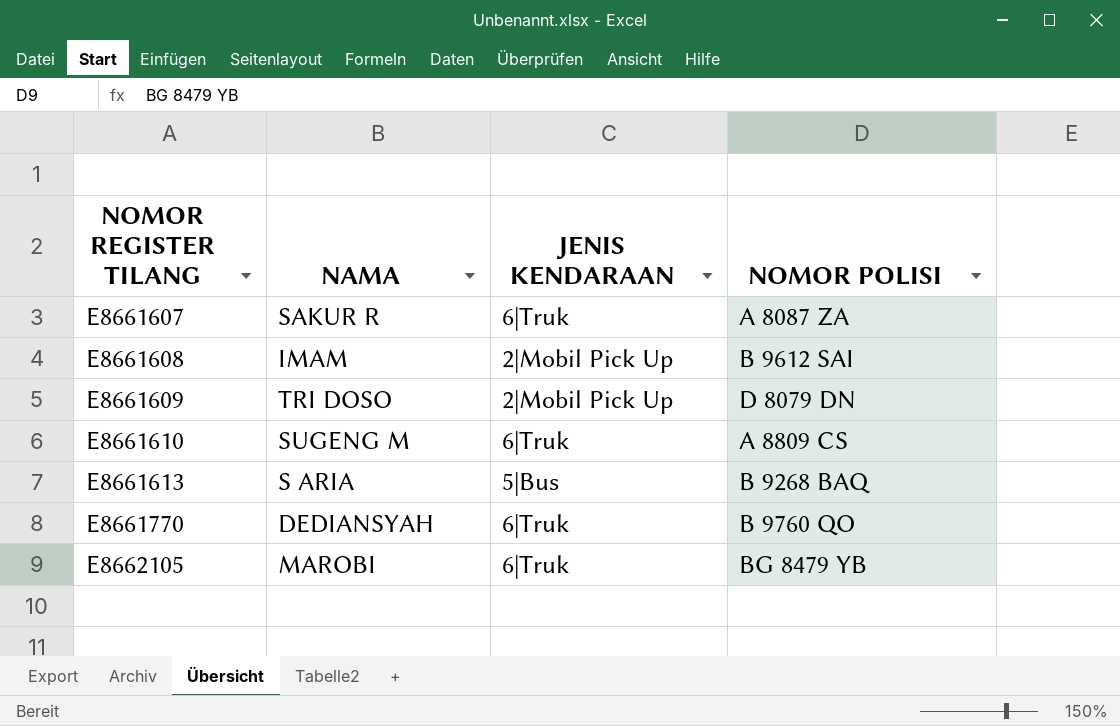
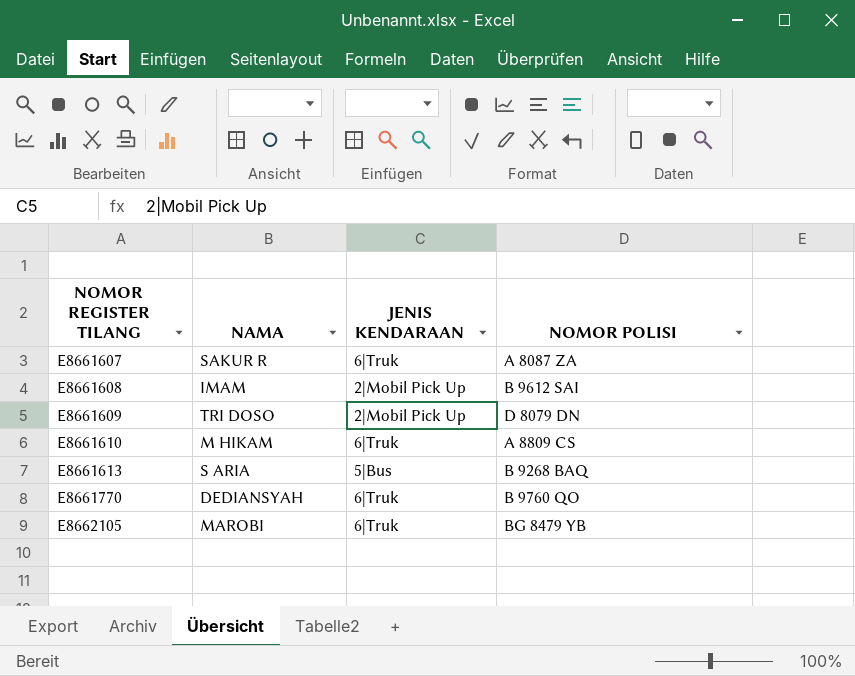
E8661610 | NAMA: SUGENG M -> M HIKAM

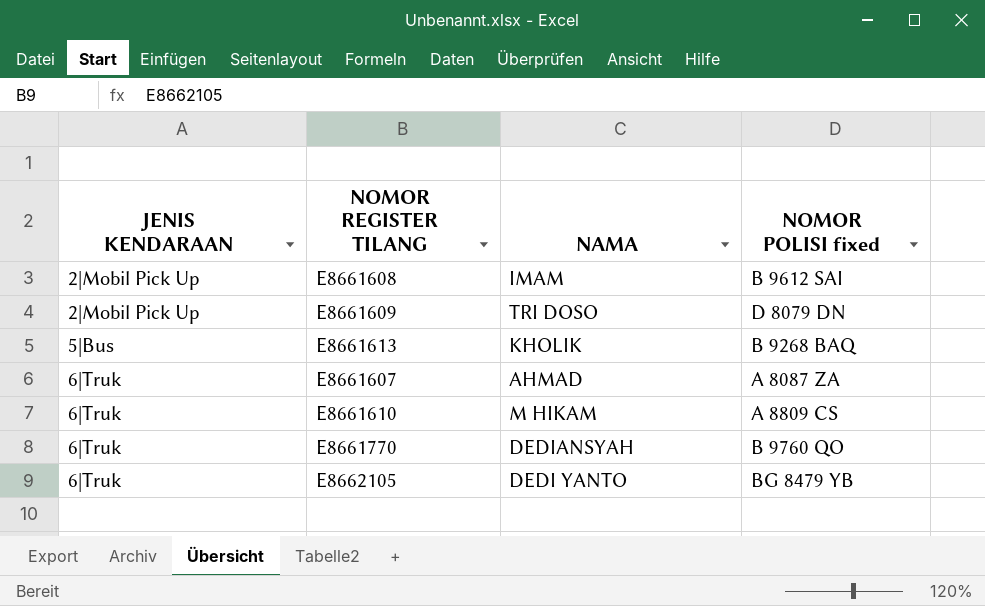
row order: NOMOR REGISTER TILANG ascending -> JENIS KENDARAAN ascending
column JENIS KENDARAAN | position: 3 -> 1
column name: NOMOR POLISI -> NOMOR POLISI fixed
E8661613 | NAMA: S ARIA -> KHOLIK
E8661607 | NAMA: SAKUR R -> AHMAD
E8662105 | NAMA: MAROBI -> DEDI YANTO

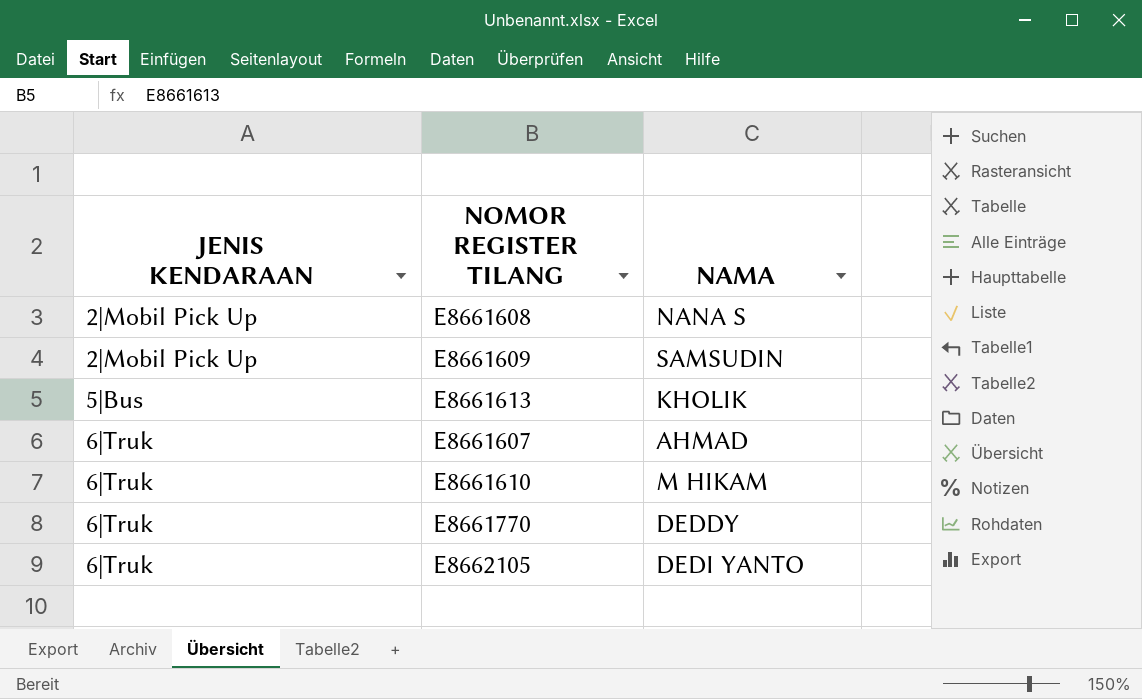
column NOMOR POLISI fixed | position: 4 -> none
E8661608 | NAMA: IMAM -> NANA S
E8661609 | NAMA: TRI DOSO -> SAMSUDIN
E8661770 | NAMA: DEDIANSYAH -> DEDDY

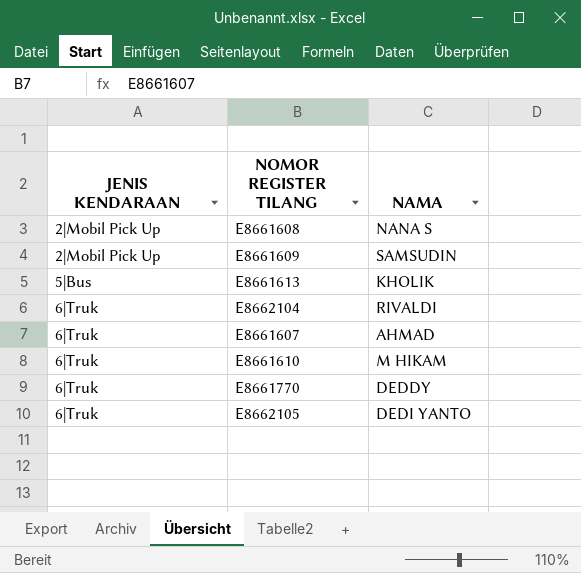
row E8662104: none -> 6|Truk | RIVALDI

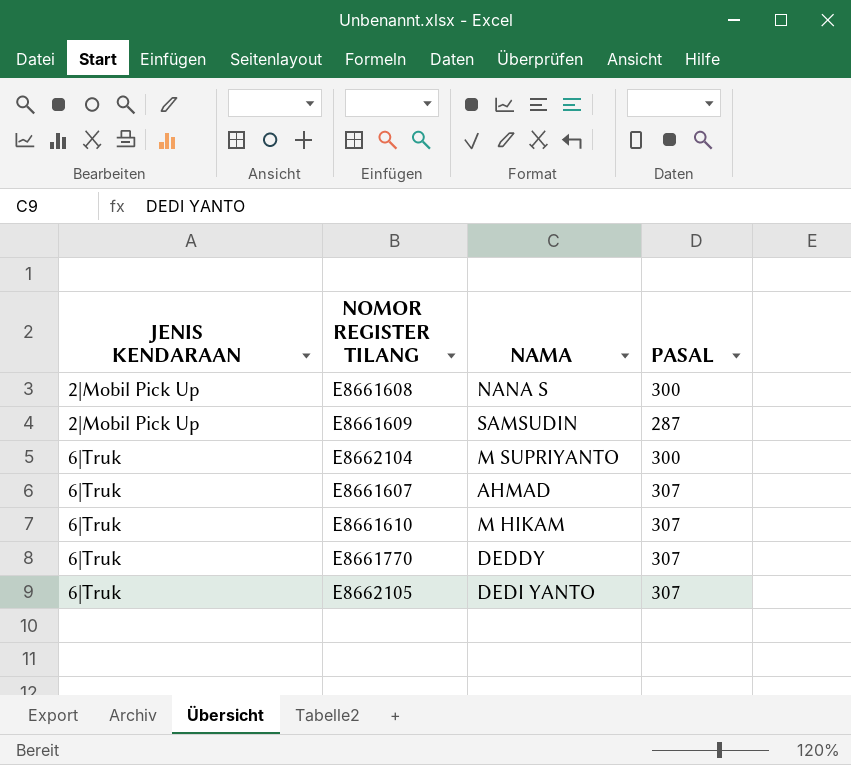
column PASAL | position: none -> 4
row E8661613: 5|Bus | KHOLIK -> none
E8662104 | NAMA: RIVALDI -> M SUPRIYANTO

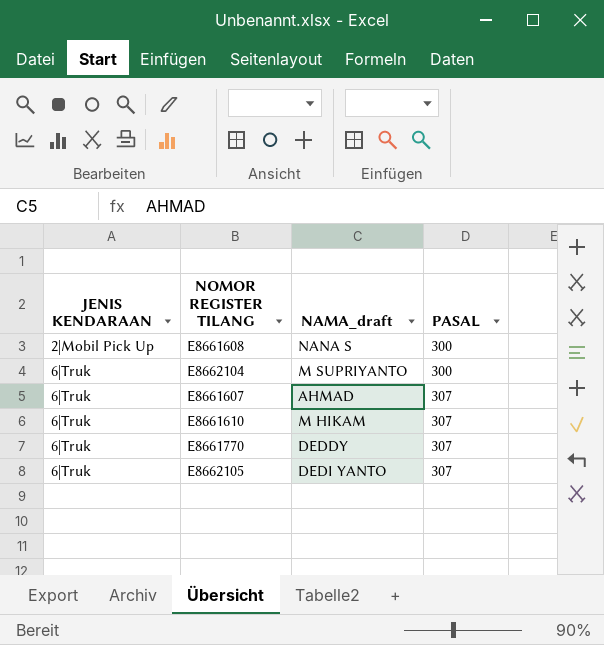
column name: NAMA -> NAMA_draft
row E8661609: 2|Mobil Pick Up | SAMSUDIN | 287 -> none

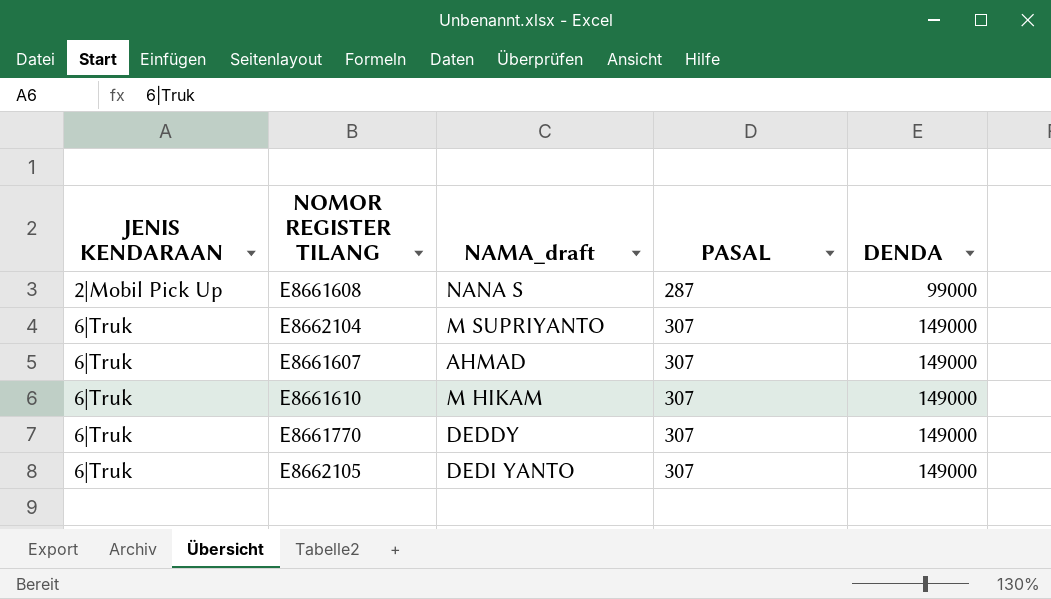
column DENDA | position: none -> 5
E8661608 | PASAL: 300 -> 287
E8662104 | PASAL: 300 -> 307

